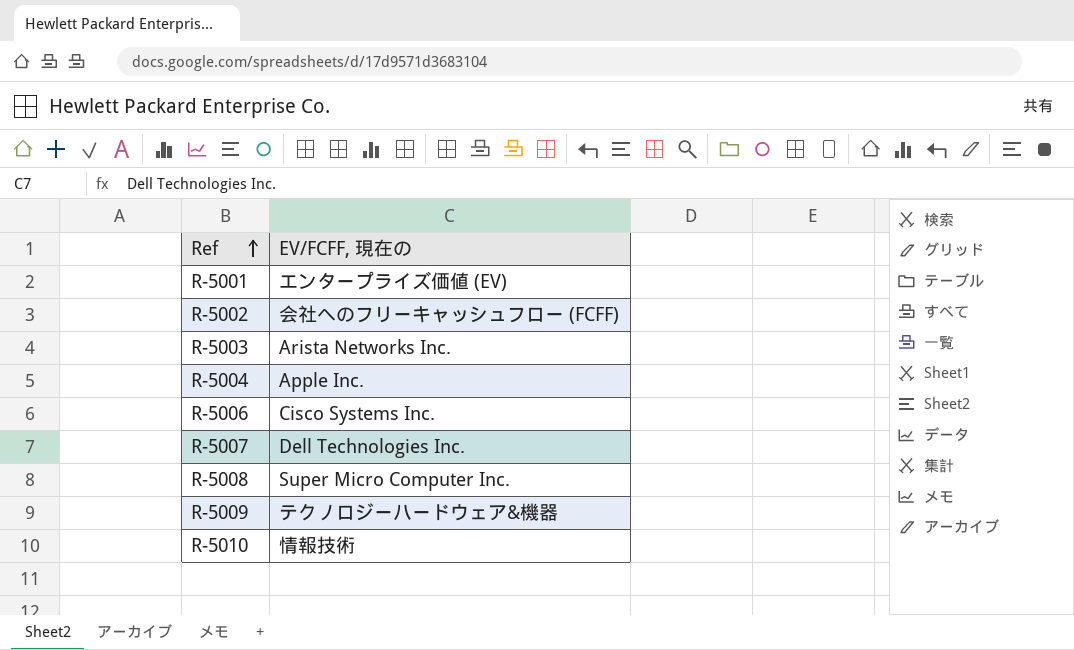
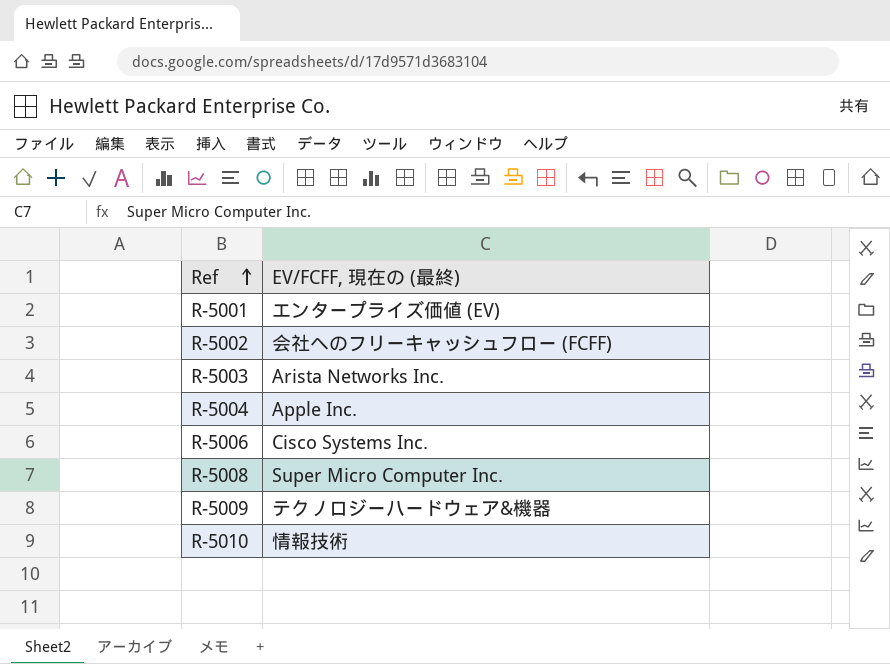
column name: EV/FCFF, 現在の -> EV/FCFF, 現在の (最終)
row R-5007: Dell Technologies Inc. -> none

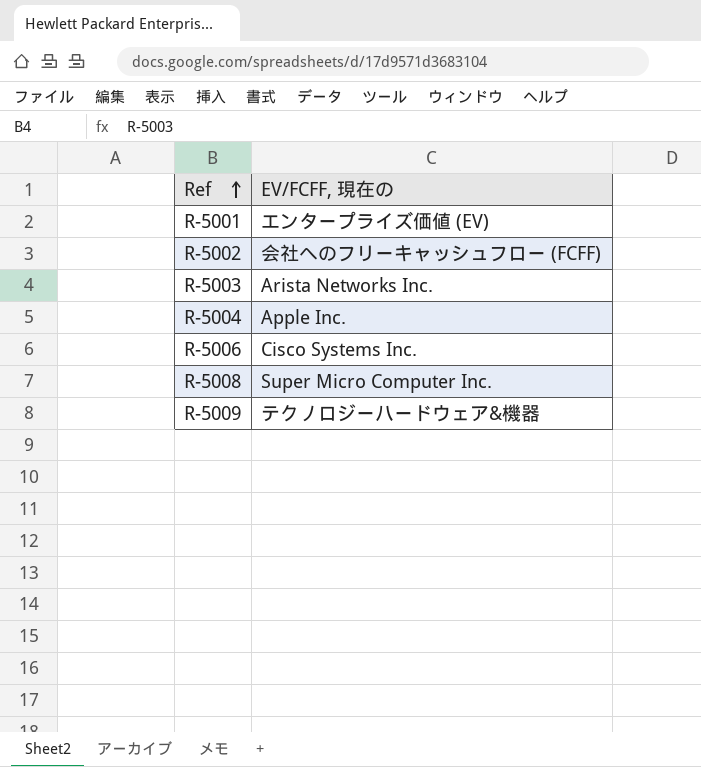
column name: EV/FCFF, 現在の (最終) -> EV/FCFF, 現在の
row R-5010: 情報技術 -> none

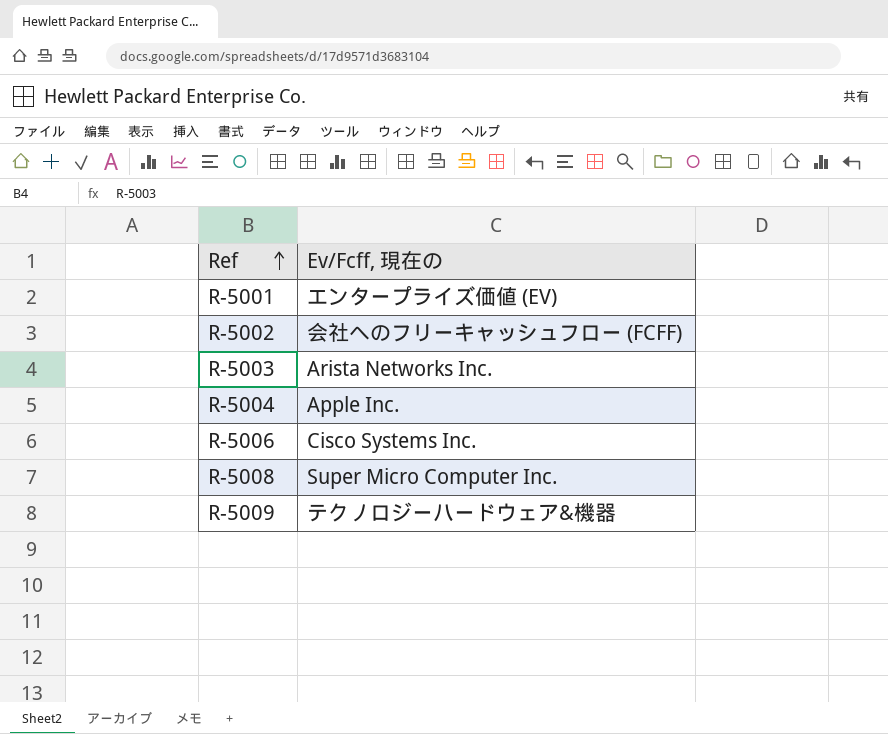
column name: EV/FCFF, 現在の -> Ev/Fcff, 現在の

